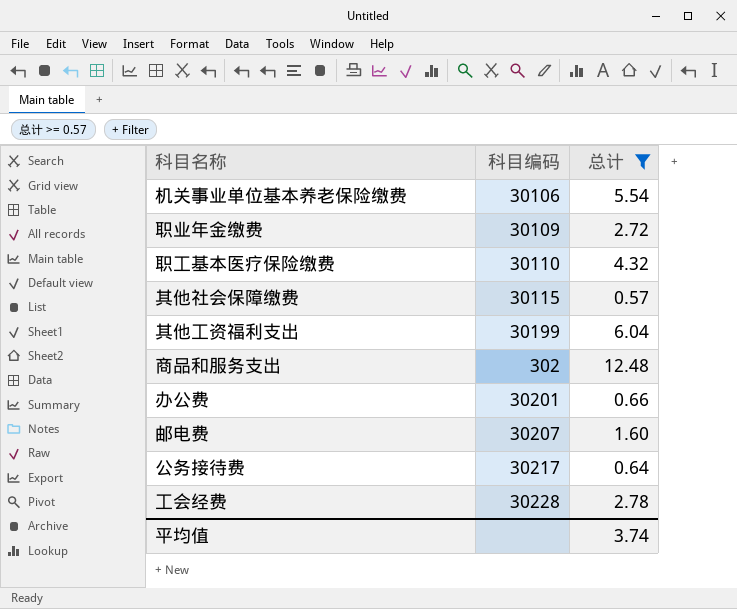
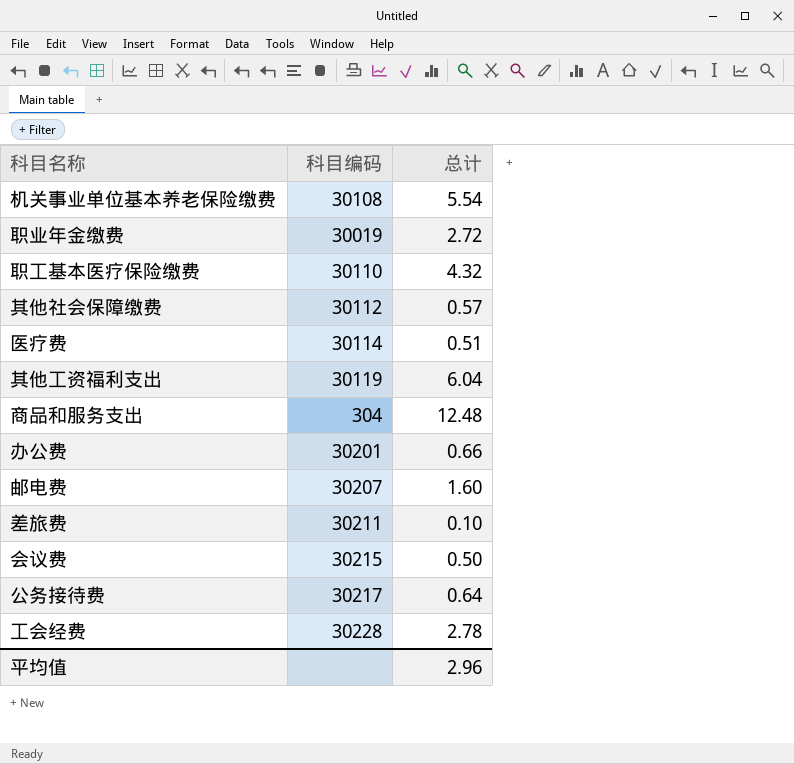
filter: 总计 >= 0.57 -> none
机关事业单位基本养老保险缴费 | 科目编码: 30106 -> 30108
职业年金缴费 | 科目编码: 30109 -> 30019
其他社会保障缴费 | 科目编码: 30115 -> 30112
其他工资福利支出 | 科目编码: 30199 -> 30119
商品和服务支出 | 科目编码: 302 -> 304
平均值 | 总计: 3.74 -> 2.96

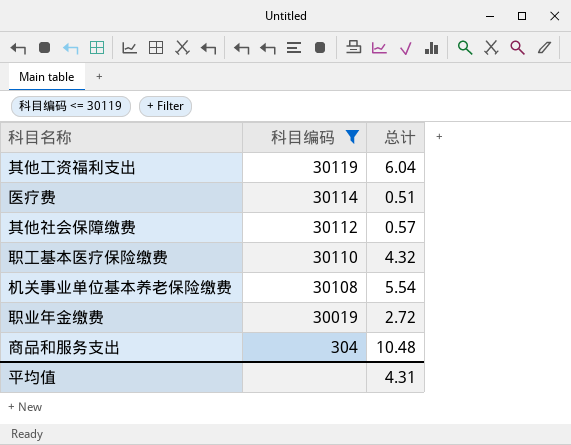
filter: none -> 科目编码 <= 30119
row order: none -> 科目编码 descending
商品和服务支出 | 总计: 12.48 -> 10.48
平均值 | 总计: 2.96 -> 4.31

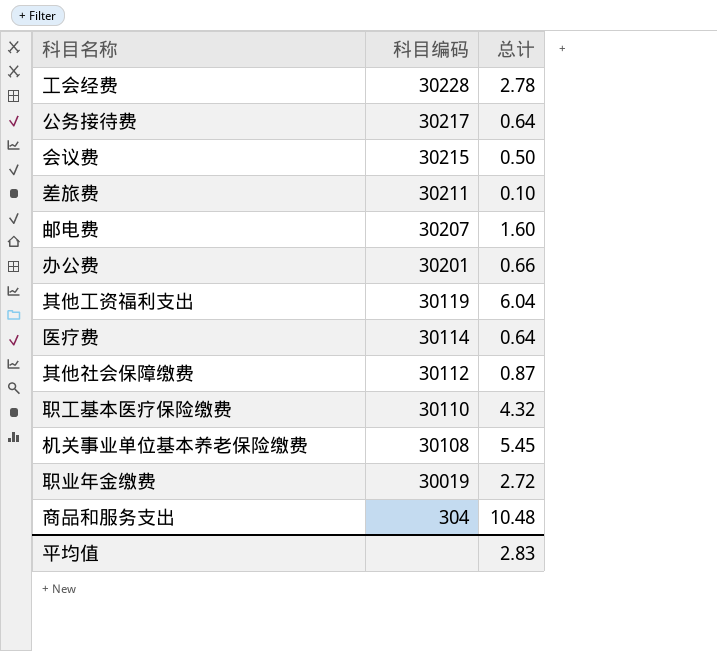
filter: 科目编码 <= 30119 -> none
医疗费 | 总计: 0.51 -> 0.64
其他社会保障缴费 | 总计: 0.57 -> 0.87
机关事业单位基本养老保险缴费 | 总计: 5.54 -> 5.45
平均值 | 总计: 4.31 -> 2.83

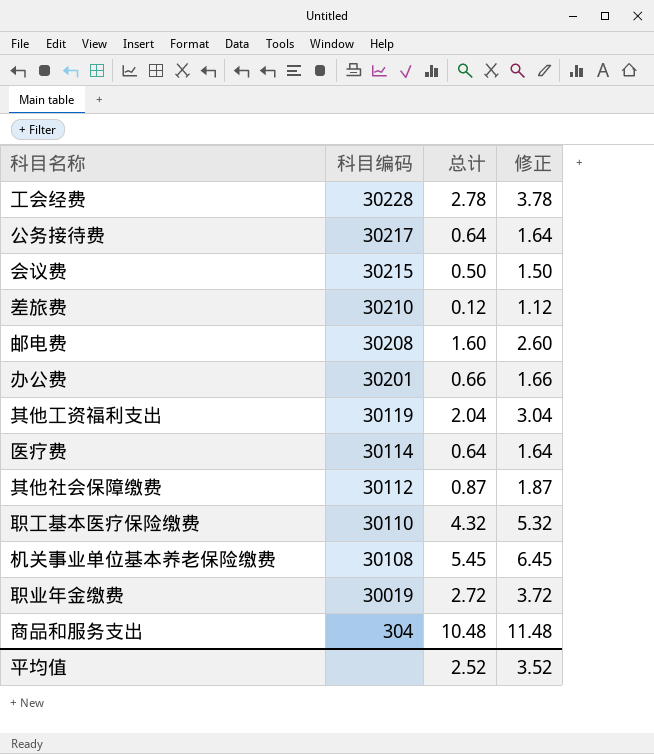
column 修正 | formula: none -> [总计] + 1
差旅费 | 科目编码: 30211 -> 30210
差旅费 | 总计: 0.10 -> 0.12
邮电费 | 科目编码: 30207 -> 30208
其他工资福利支出 | 总计: 6.04 -> 2.04
平均值 | 总计: 2.83 -> 2.52

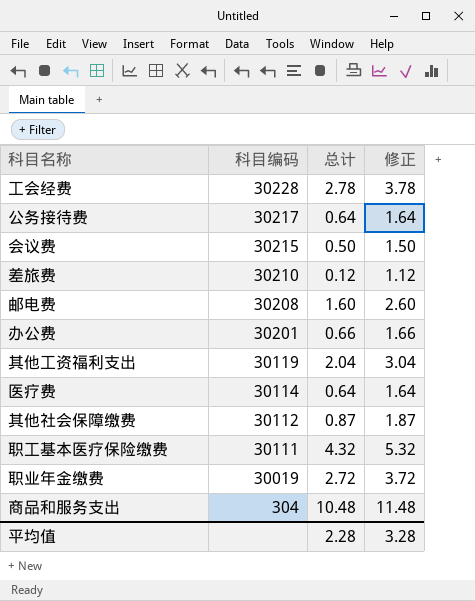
row 机关事业单位基本养老保险缴费: 30108 | 5.45 | 6.45 -> none
职工基本医疗保险缴费 | 科目编码: 30110 -> 30111
平均值 | 总计: 2.52 -> 2.28
平均值 | 修正: 3.52 -> 3.28

